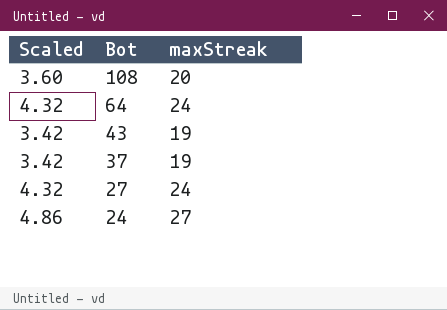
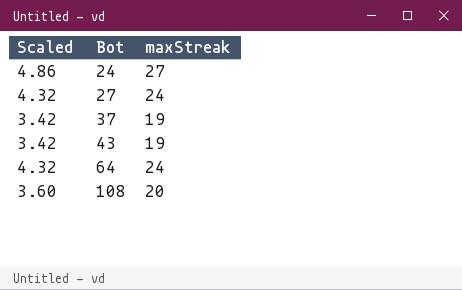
row order: Bot descending -> Bot ascending

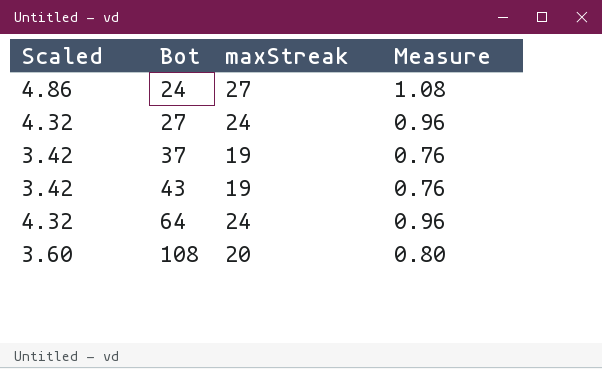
column Measure | formula: none -> [maxStreak] * 0.04

